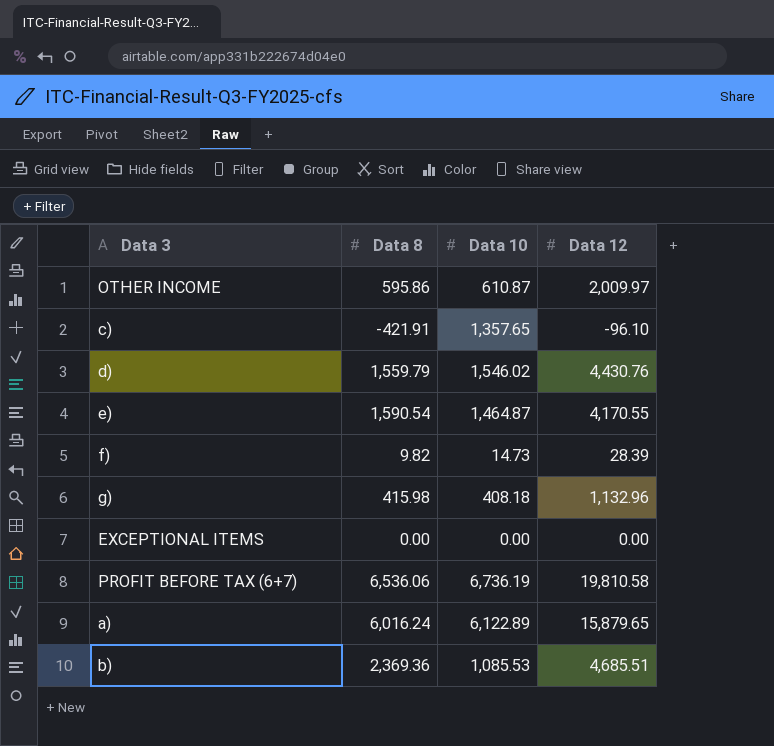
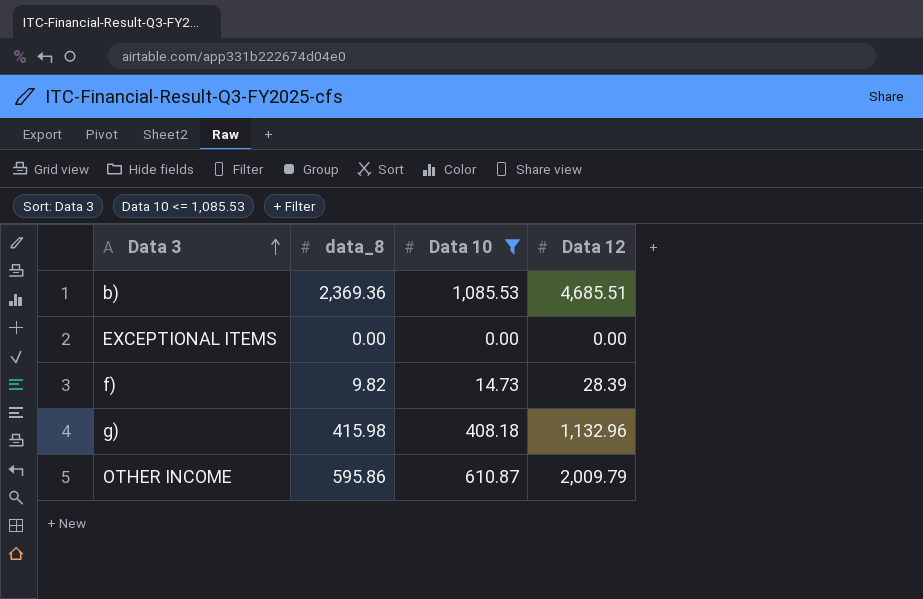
filter: none -> Data 10 <= 1,085.53
row order: none -> Data 3 ascending
column name: Data 8 -> data_8
OTHER INCOME | Data 12: 2,009.97 -> 2,009.79

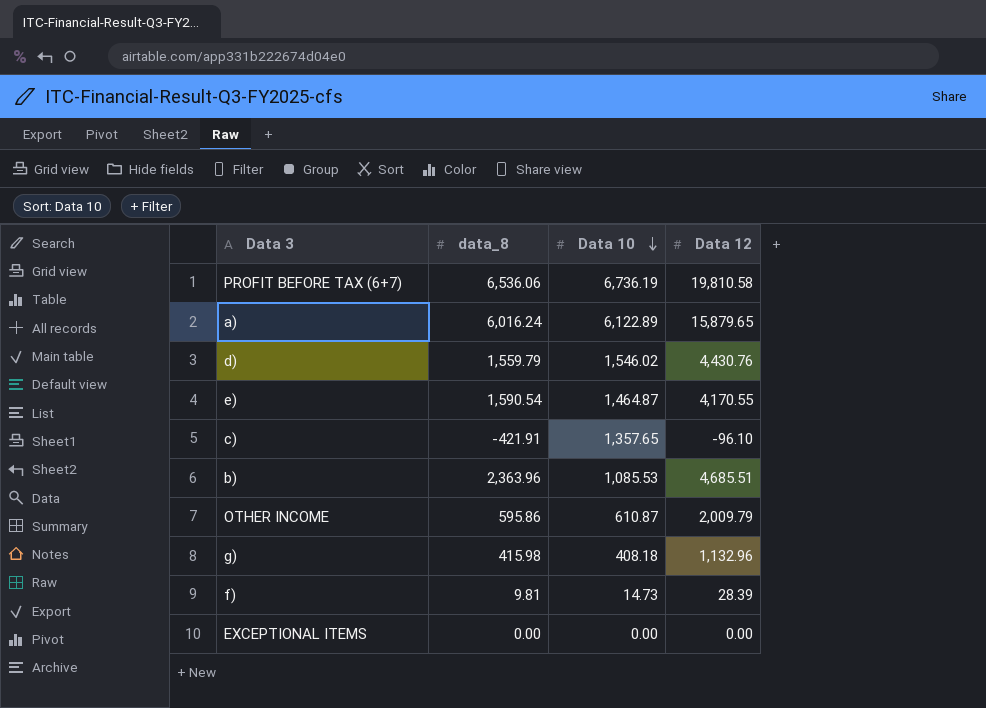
filter: Data 10 <= 1,085.53 -> none
row order: Data 3 ascending -> Data 10 descending
b) | data_8: 2,369.36 -> 2,363.96
f) | data_8: 9.82 -> 9.81

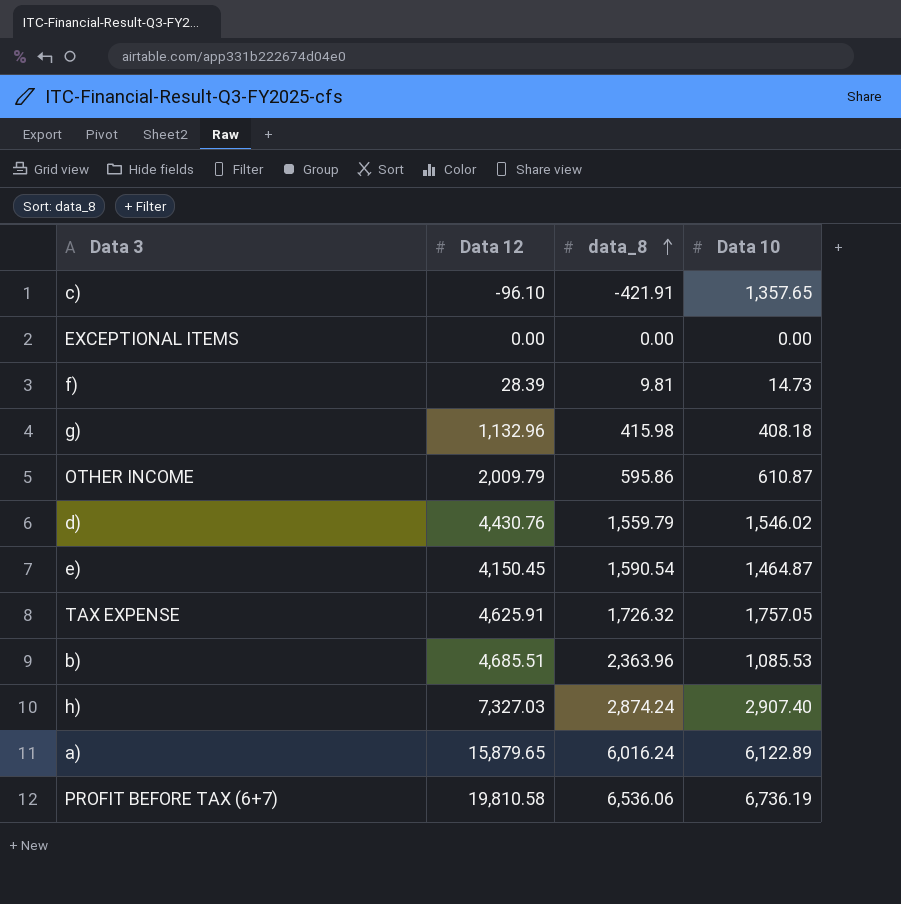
row order: Data 10 descending -> data_8 ascending
column Data 12 | position: 4 -> 2
e) | Data 12: 4,170.55 -> 4,150.45
row TAX EXPENSE: none -> 4,625.91 | 1,726.32 | 1,757.05
row h): none -> 7,327.03 | 2,874.24 | 2,907.40

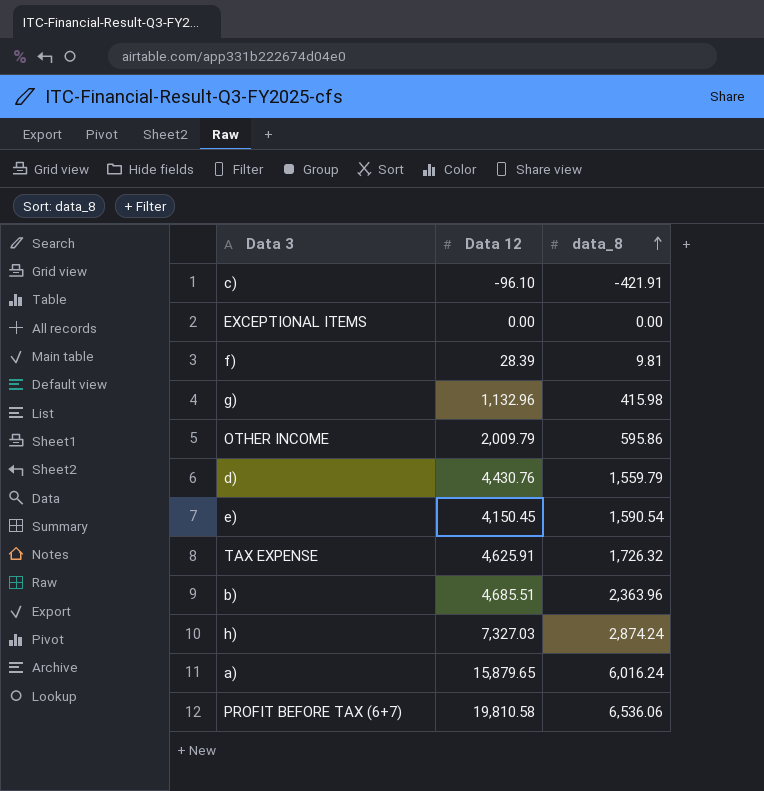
column Data 10 | position: 4 -> none

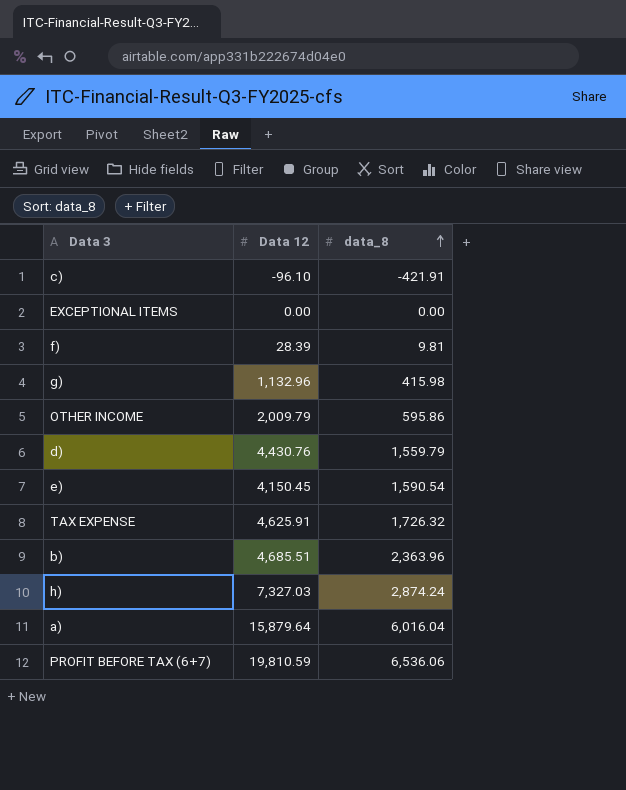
a) | Data 12: 15,879.65 -> 15,879.64
a) | data_8: 6,016.24 -> 6,016.04
PROFIT BEFORE TAX (6+7) | Data 12: 19,810.58 -> 19,810.59

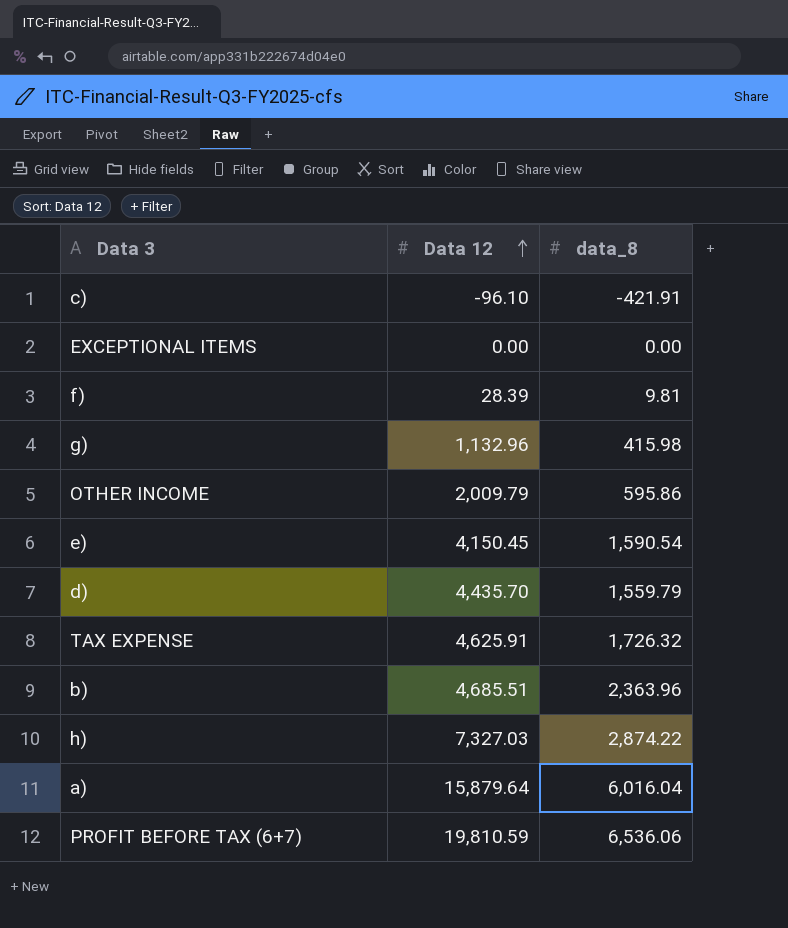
row order: data_8 ascending -> Data 12 ascending
d) | Data 12: 4,430.76 -> 4,435.70
h) | data_8: 2,874.24 -> 2,874.22

